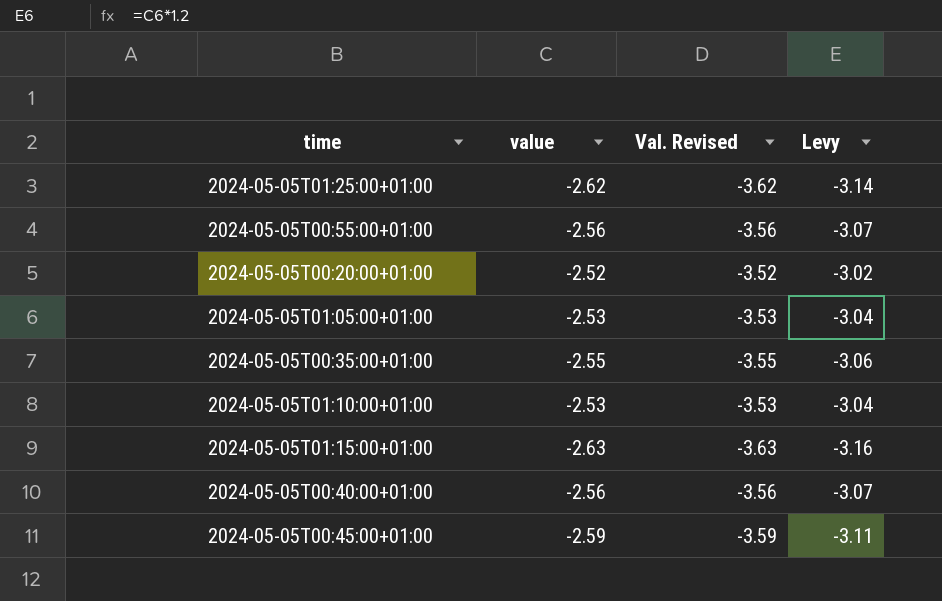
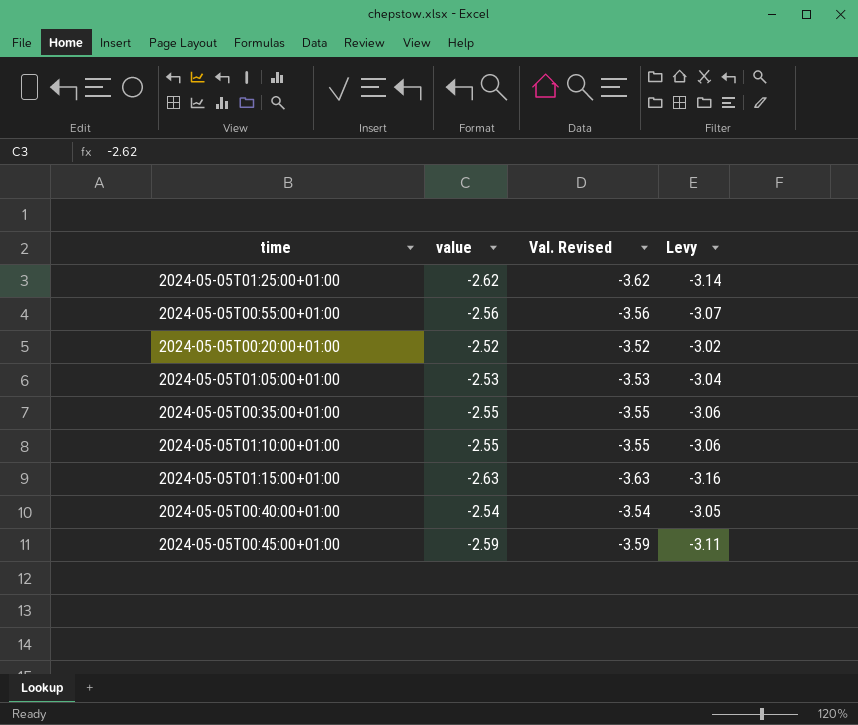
2024-05-05T01:10:00+01:00 | value: -2.53 -> -2.55
2024-05-05T01:10:00+01:00 | Val. Revised: -3.53 -> -3.55
2024-05-05T01:10:00+01:00 | Levy: -3.04 -> -3.06
2024-05-05T00:40:00+01:00 | value: -2.56 -> -2.54
2024-05-05T00:40:00+01:00 | Val. Revised: -3.56 -> -3.54
2024-05-05T00:40:00+01:00 | Levy: -3.07 -> -3.05

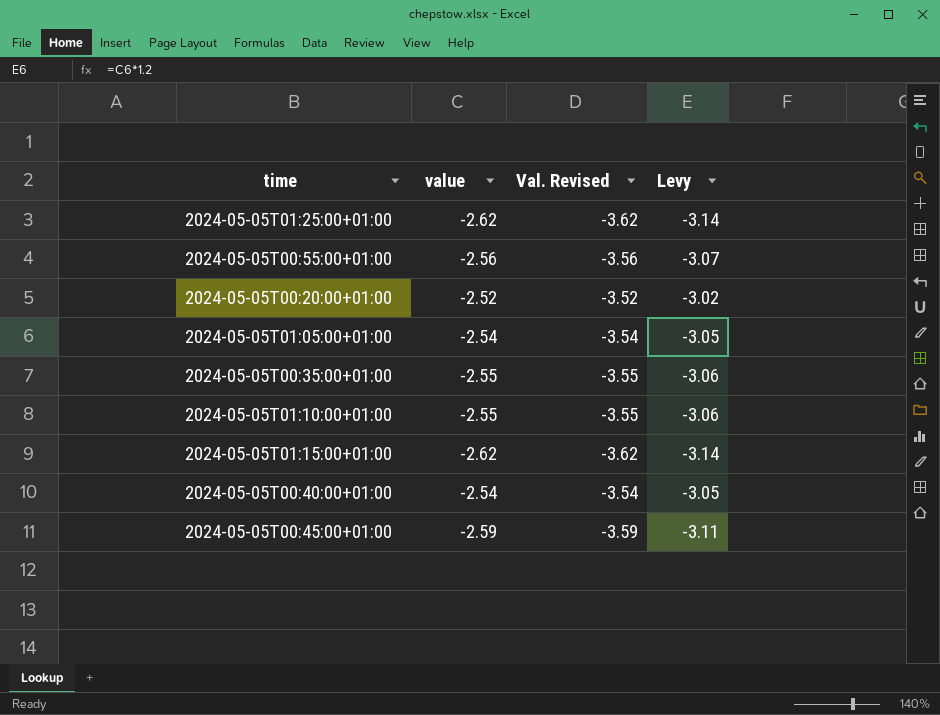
2024-05-05T01:05:00+01:00 | value: -2.53 -> -2.54
2024-05-05T01:05:00+01:00 | Val. Revised: -3.53 -> -3.54
2024-05-05T01:05:00+01:00 | Levy: -3.04 -> -3.05
2024-05-05T01:15:00+01:00 | value: -2.63 -> -2.62
2024-05-05T01:15:00+01:00 | Val. Revised: -3.63 -> -3.62
2024-05-05T01:15:00+01:00 | Levy: -3.16 -> -3.14

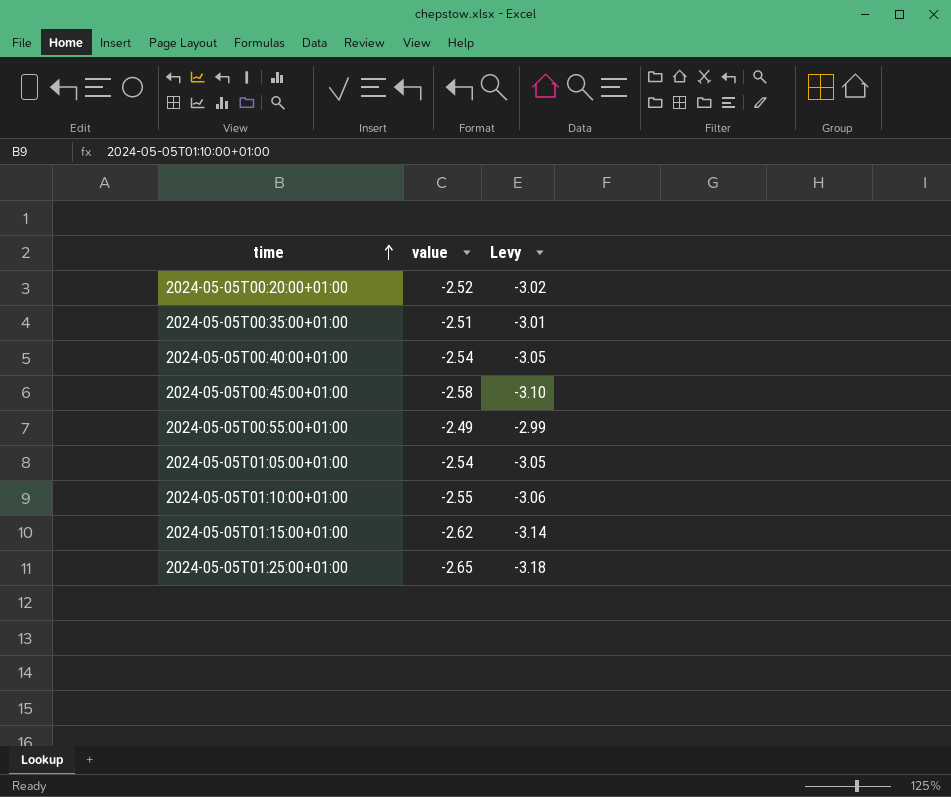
row order: none -> time ascending
column Val. Revised | formula: [value] - 1 -> none
2024-05-05T00:35:00+01:00 | value: -2.55 -> -2.51
2024-05-05T00:35:00+01:00 | Levy: -3.06 -> -3.01
2024-05-05T00:45:00+01:00 | value: -2.59 -> -2.58
2024-05-05T00:45:00+01:00 | Levy: -3.11 -> -3.10
2024-05-05T00:55:00+01:00 | value: -2.56 -> -2.49
2024-05-05T00:55:00+01:00 | Levy: -3.07 -> -2.99
2024-05-05T01:25:00+01:00 | value: -2.62 -> -2.65
2024-05-05T01:25:00+01:00 | Levy: -3.14 -> -3.18

